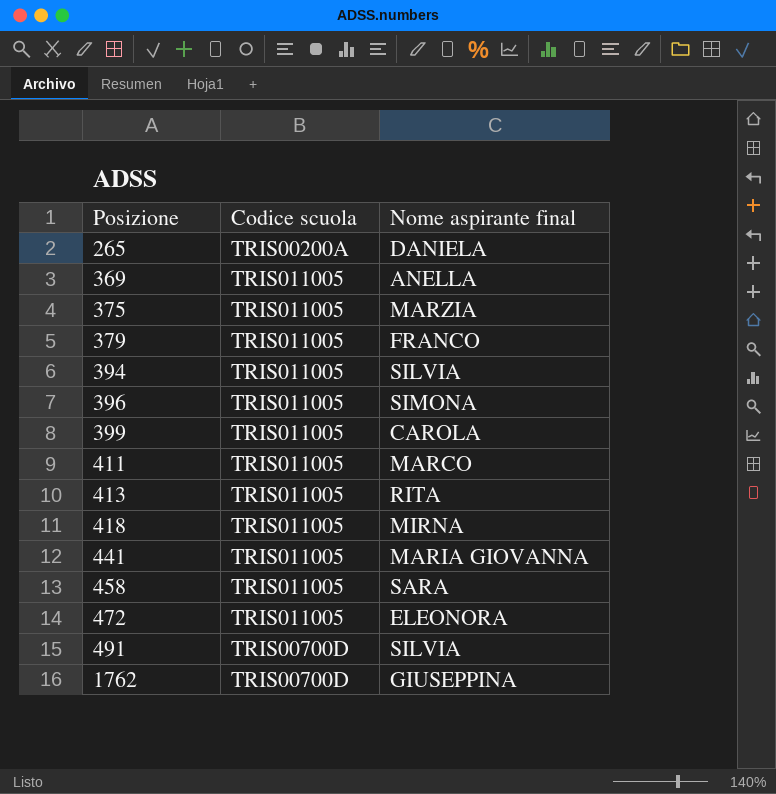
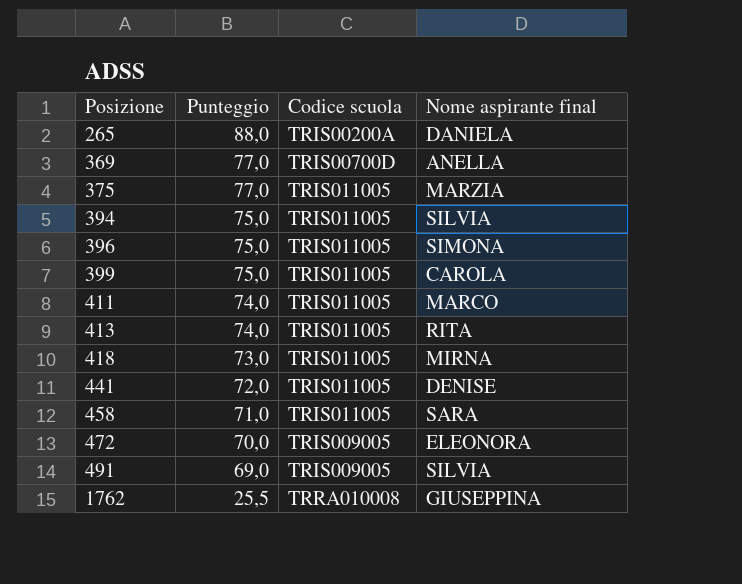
column Punteggio | position: none -> 2
row 379: TRIS011005 | FRANCO -> none
369 | Codice scuola: TRIS011005 -> TRIS00700D
441 | Nome aspirante final: MARIA GIOVANNA -> DENISE
472 | Codice scuola: TRIS011005 -> TRIS009005
491 | Codice scuola: TRIS00700D -> TRIS009005
1762 | Codice scuola: TRIS00700D -> TRRA010008

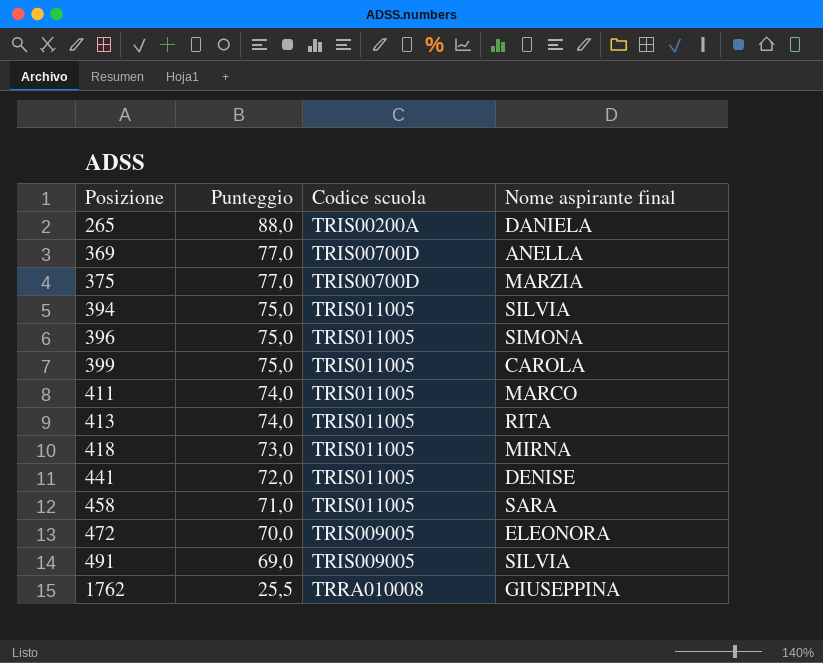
375 | Codice scuola: TRIS011005 -> TRIS00700D

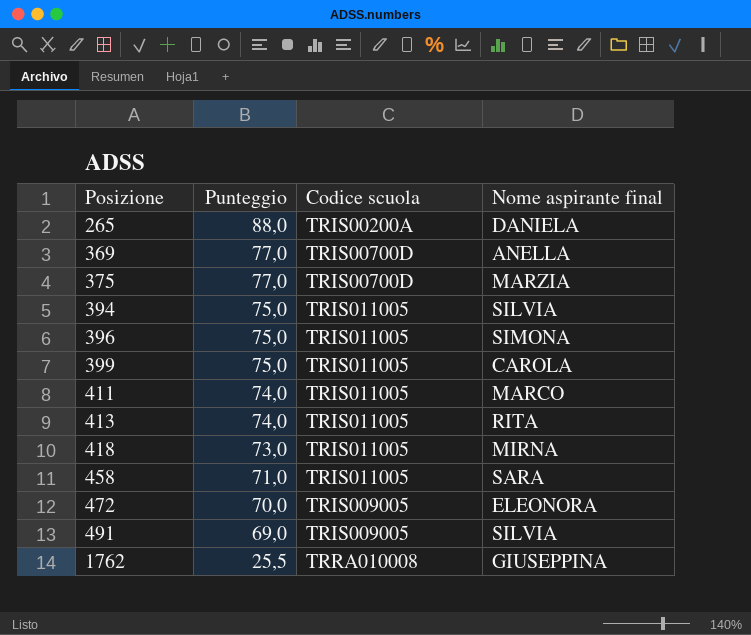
row 441: 72,0 | TRIS011005 | DENISE -> none

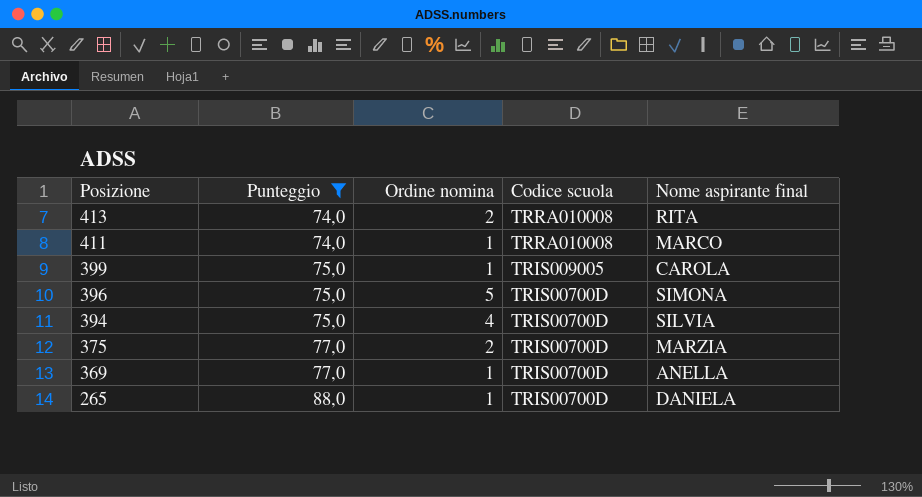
filter: none -> Punteggio >= 74,0
row order: Posizione ascending -> Posizione descending
column Ordine nomina | position: none -> 3
413 | Codice scuola: TRIS011005 -> TRRA010008
411 | Codice scuola: TRIS011005 -> TRRA010008
399 | Codice scuola: TRIS011005 -> TRIS009005
396 | Codice scuola: TRIS011005 -> TRIS00700D
394 | Codice scuola: TRIS011005 -> TRIS00700D
265 | Codice scuola: TRIS00200A -> TRIS00700D

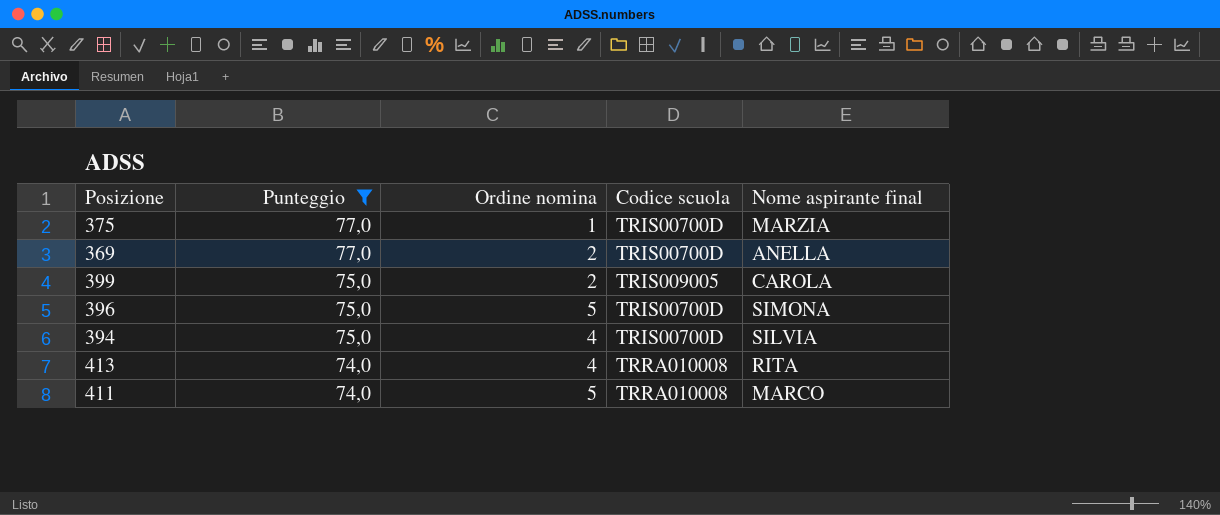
row order: Posizione descending -> Punteggio descending
row 265: 88,0 | 1 | TRIS00700D | DANIELA -> none
375 | Ordine nomina: 2 -> 1
369 | Ordine nomina: 1 -> 2
399 | Ordine nomina: 1 -> 2
413 | Ordine nomina: 2 -> 4
411 | Ordine nomina: 1 -> 5

